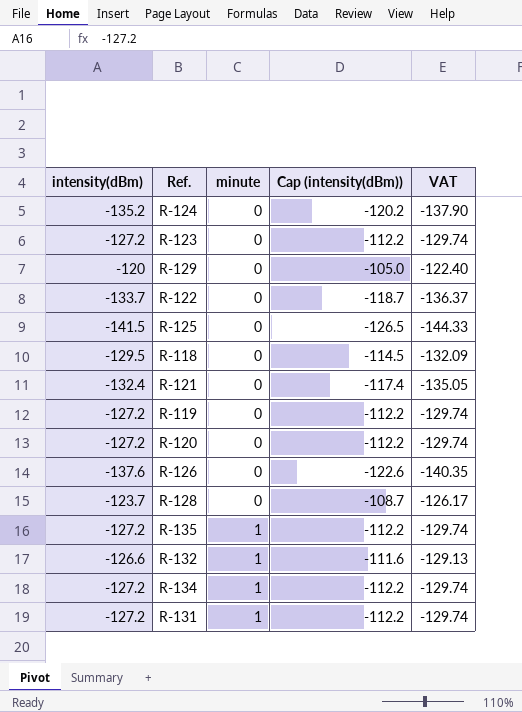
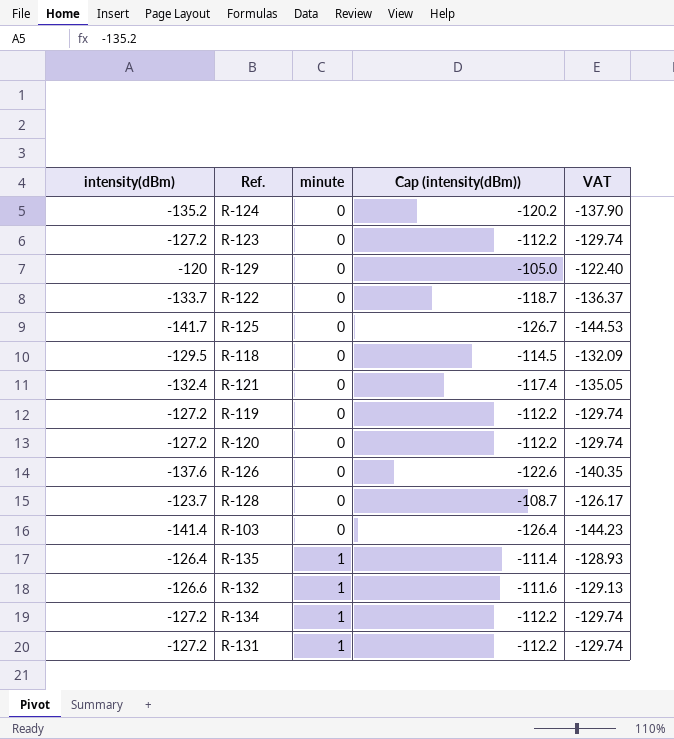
R-125 | intensity(dBm): -141.5 -> -141.7
R-125 | Cap (intensity(dBm)): -126.5 -> -126.7
R-125 | VAT: -144.33 -> -144.53
row R-103: none -> -141.4 | 0 | -126.4 | -144.23
R-135 | intensity(dBm): -127.2 -> -126.4
R-135 | Cap (intensity(dBm)): -112.2 -> -111.4
R-135 | VAT: -129.74 -> -128.93

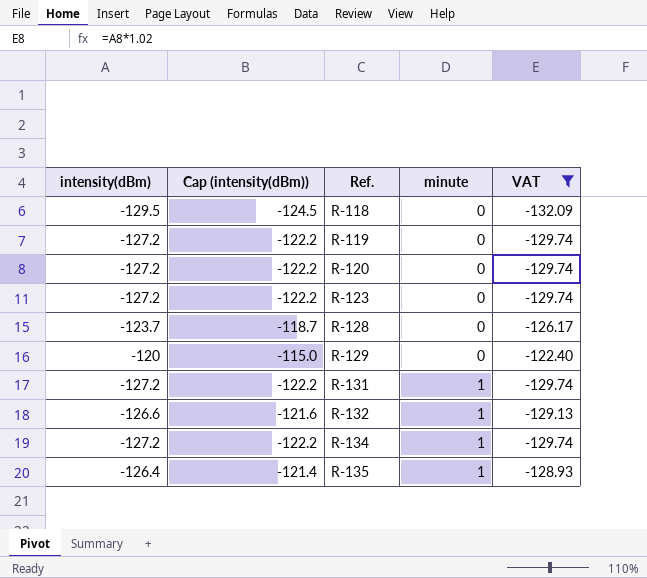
filter: none -> VAT >= -132.09
row order: minute ascending -> Ref. ascending
column Cap (intensity(dBm)) | formula: [intensity(dBm)] + 15 -> [intensity(dBm)] + 5
column Cap (intensity(dBm)) | position: 4 -> 2

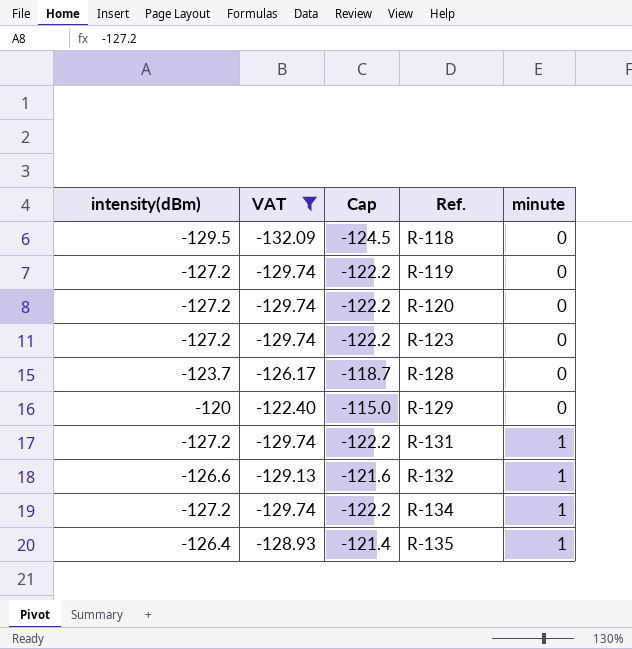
column VAT | position: 5 -> 2
column name: Cap (intensity(dBm)) -> Cap

